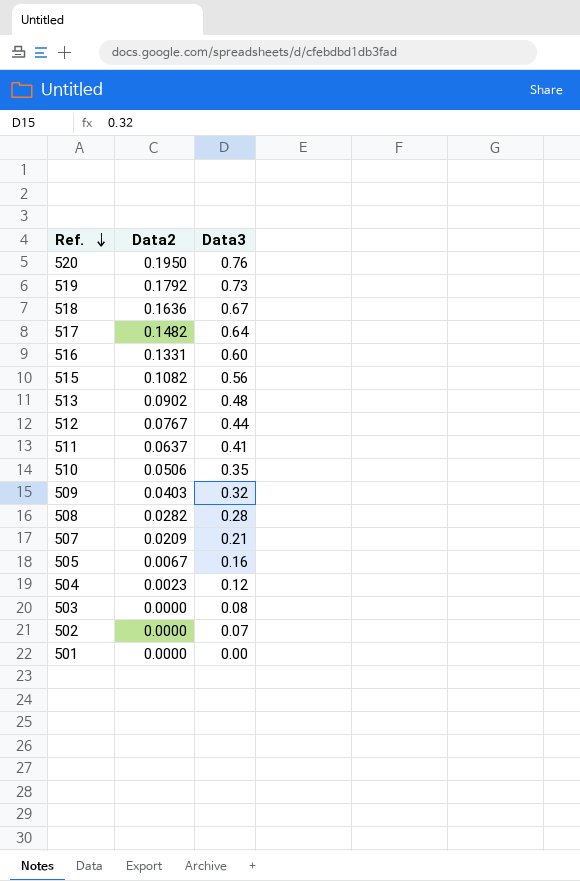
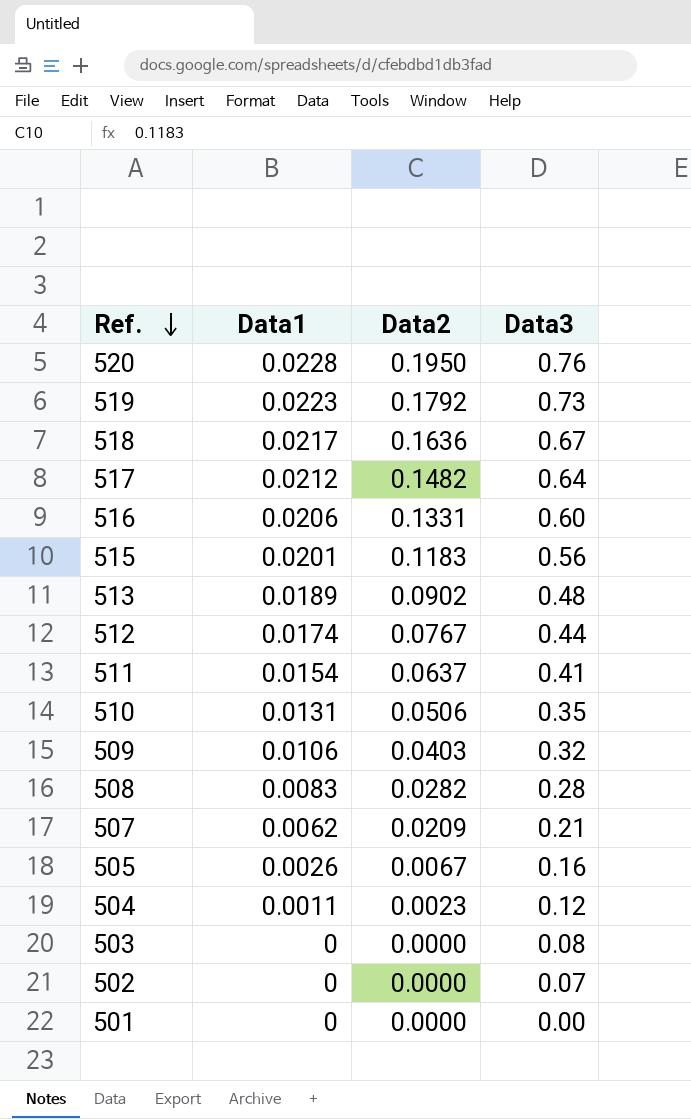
column Data1 | position: none -> 2
515 | Data2: 0.1082 -> 0.1183

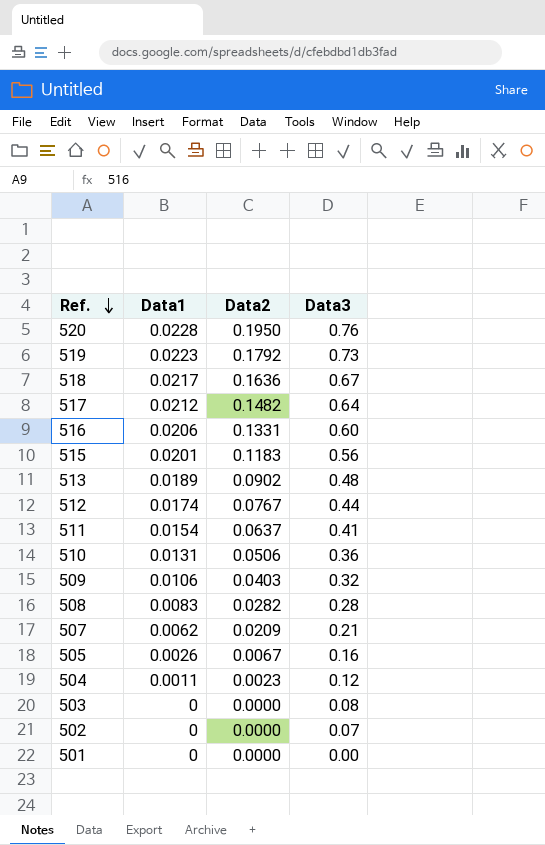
510 | Data3: 0.35 -> 0.36

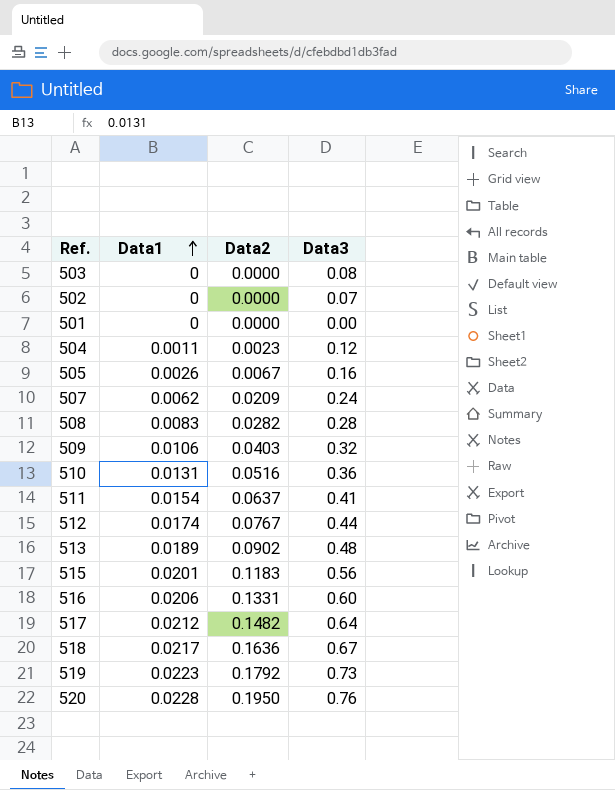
row order: Ref. descending -> Data1 ascending
507 | Data3: 0.21 -> 0.24
510 | Data2: 0.0506 -> 0.0516

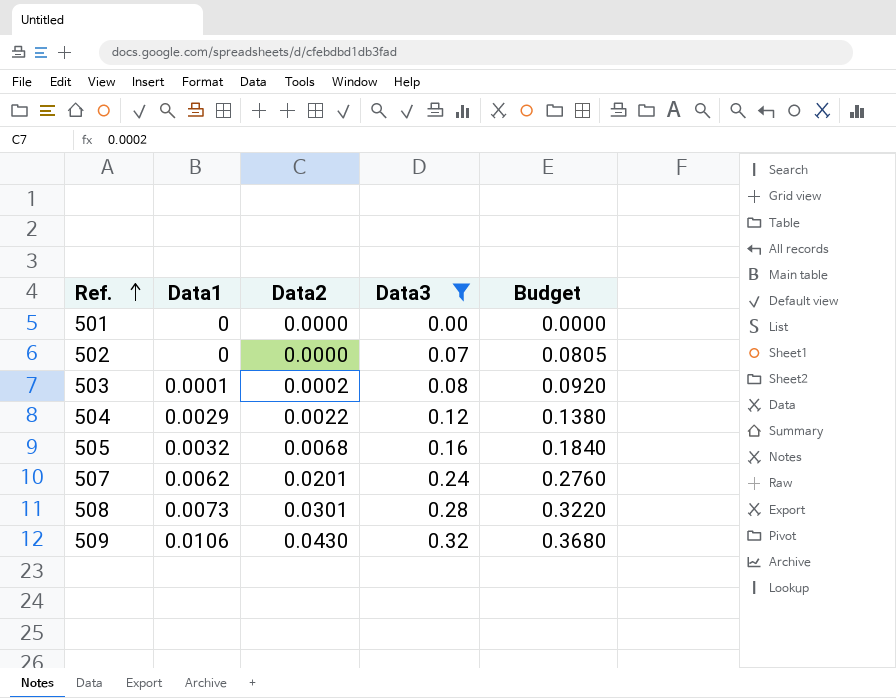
filter: none -> Data3 <= 0.32
row order: Data1 ascending -> Ref. ascending
column Budget | formula: none -> [Data3] * 1.15
503 | Data1: 0 -> 0.0001
503 | Data2: 0.0000 -> 0.0002
504 | Data1: 0.0011 -> 0.0029
504 | Data2: 0.0023 -> 0.0022
505 | Data1: 0.0026 -> 0.0032
505 | Data2: 0.0067 -> 0.0068
507 | Data2: 0.0209 -> 0.0201
508 | Data1: 0.0083 -> 0.0073
508 | Data2: 0.0282 -> 0.0301
509 | Data2: 0.0403 -> 0.0430

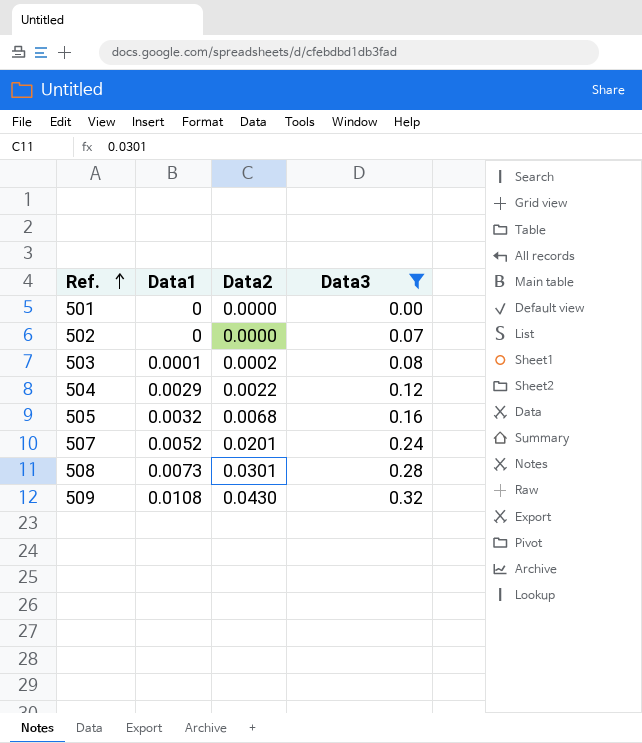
column Budget | formula: [Data3] * 1.15 -> none
507 | Data1: 0.0062 -> 0.0052
509 | Data1: 0.0106 -> 0.0108

